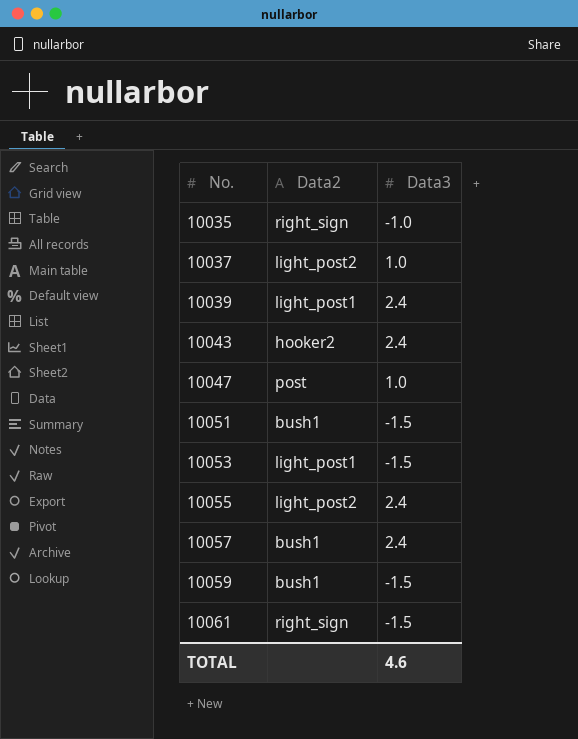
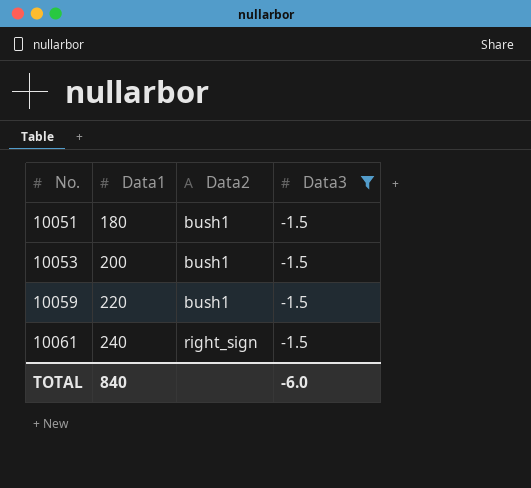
filter: none -> Data3 = -1.5
column Data1 | position: none -> 2
10053 | Data2: light_post1 -> bush1
TOTAL | Data3: 4.6 -> -6.0

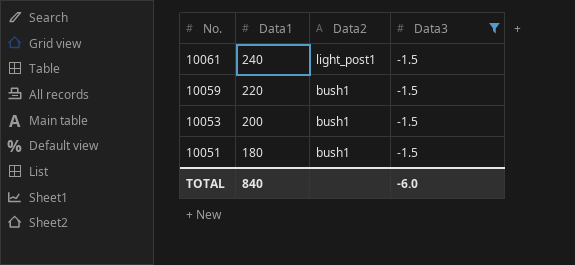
row order: No. ascending -> No. descending
10061 | Data2: right_sign -> light_post1

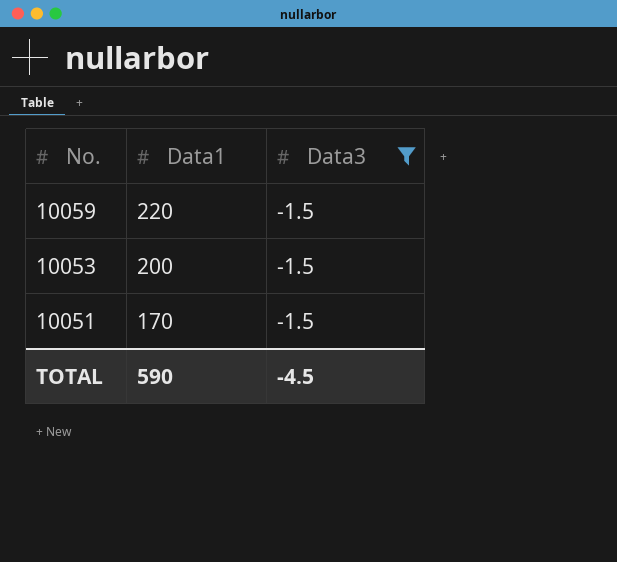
column Data2 | position: 3 -> none
row 10061: 240 | light_post1 | -1.5 -> none
10051 | Data1: 180 -> 170
TOTAL | Data1: 840 -> 590
TOTAL | Data3: -6.0 -> -4.5

